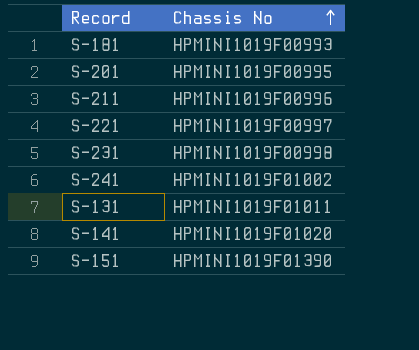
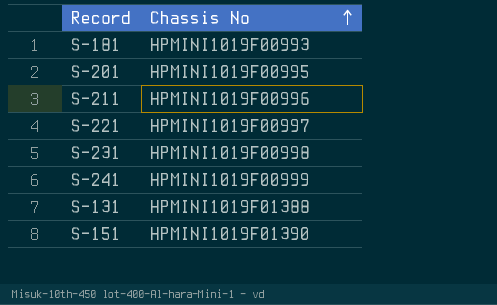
row S-141: HPMINI1019F01020 -> none
S-241 | Chassis No: HPMINI1019F01002 -> HPMINI1019F00999
S-131 | Chassis No: HPMINI1019F01011 -> HPMINI1019F01388

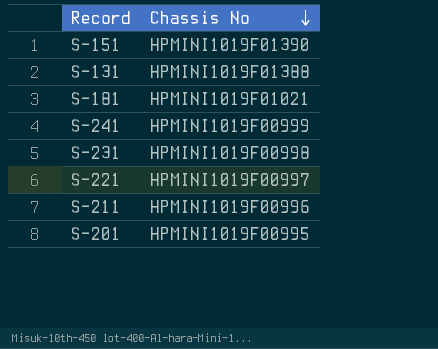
row order: Chassis No ascending -> Chassis No descending
S-181 | Chassis No: HPMINI1019F00993 -> HPMINI1019F01021

